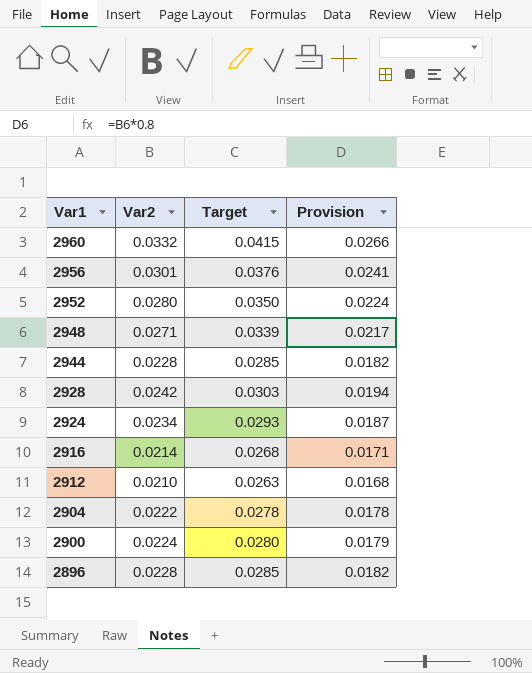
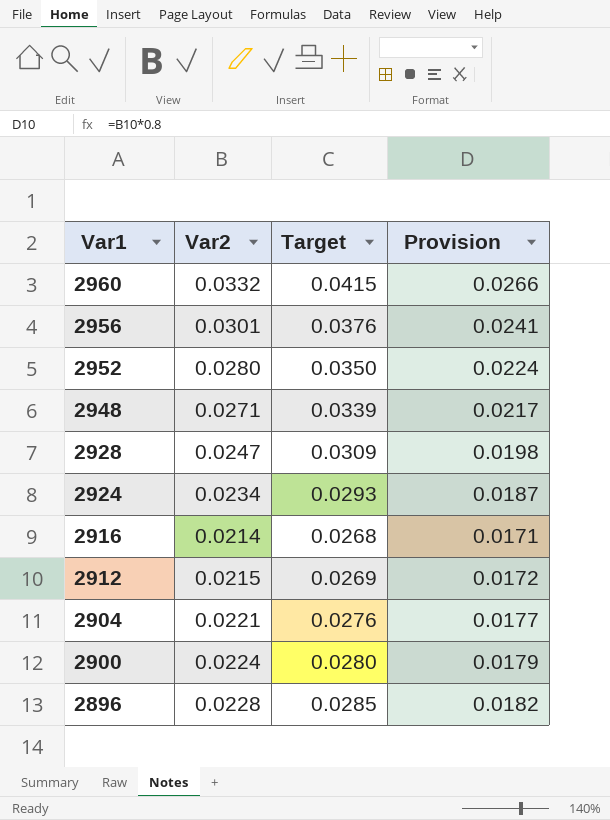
row 2944: 0.0228 | 0.0285 | 0.0182 -> none
2928 | Var2: 0.0242 -> 0.0247
2928 | Target: 0.0303 -> 0.0309
2928 | Provision: 0.0194 -> 0.0198
2912 | Var2: 0.0210 -> 0.0215
2912 | Target: 0.0263 -> 0.0269
2912 | Provision: 0.0168 -> 0.0172
2904 | Var2: 0.0222 -> 0.0221
2904 | Target: 0.0278 -> 0.0276
2904 | Provision: 0.0178 -> 0.0177

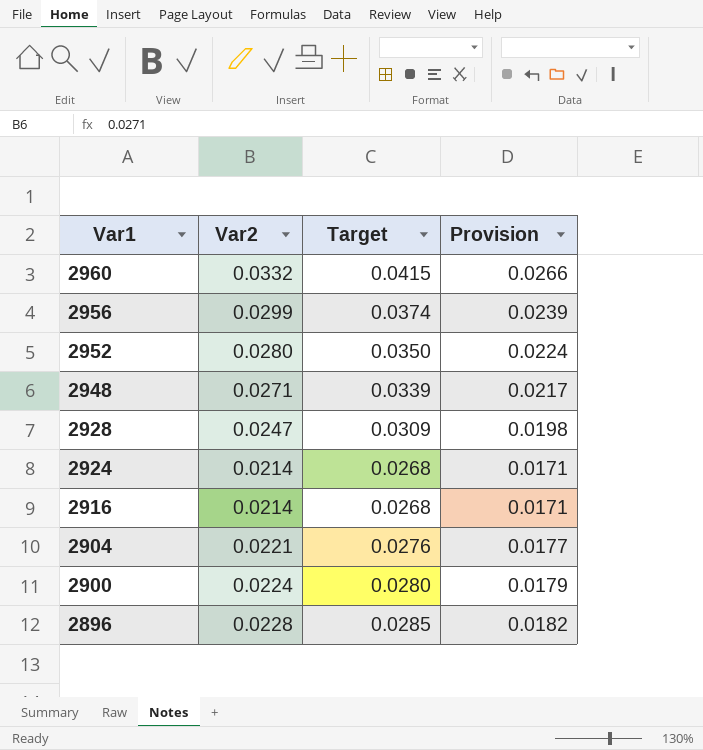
row 2912: 0.0215 | 0.0269 | 0.0172 -> none
2956 | Var2: 0.0301 -> 0.0299
2956 | Target: 0.0376 -> 0.0374
2956 | Provision: 0.0241 -> 0.0239
2924 | Var2: 0.0234 -> 0.0214
2924 | Target: 0.0293 -> 0.0268
2924 | Provision: 0.0187 -> 0.0171

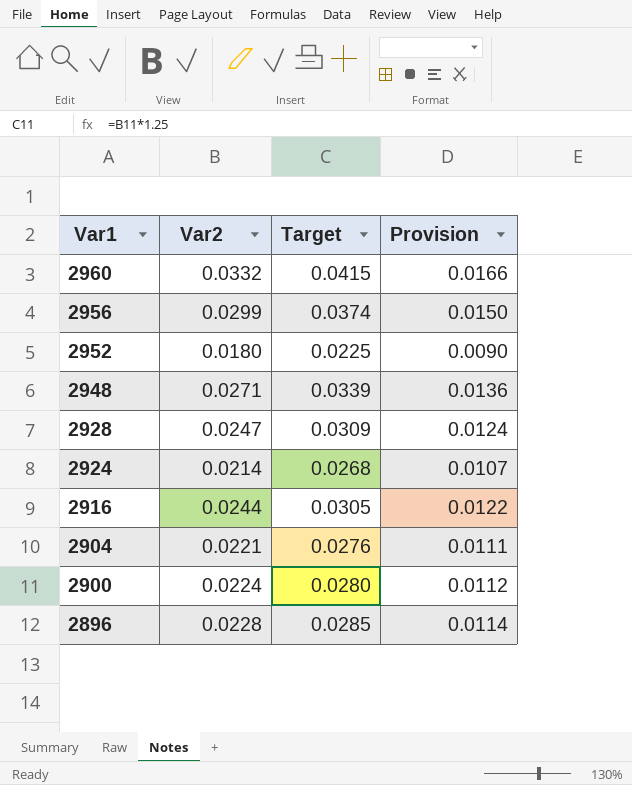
column Provision | formula: [Var2] * 0.8 -> [Var2] * 0.5
2952 | Var2: 0.0280 -> 0.0180
2952 | Target: 0.0350 -> 0.0225
2916 | Var2: 0.0214 -> 0.0244
2916 | Target: 0.0268 -> 0.0305

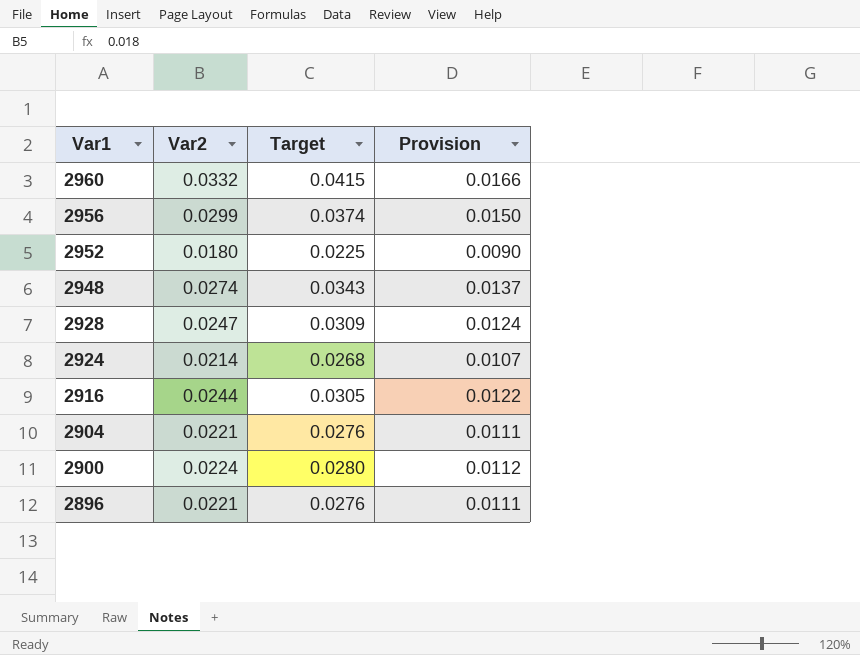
2948 | Var2: 0.0271 -> 0.0274
2948 | Target: 0.0339 -> 0.0343
2948 | Provision: 0.0136 -> 0.0137
2896 | Var2: 0.0228 -> 0.0221
2896 | Target: 0.0285 -> 0.0276
2896 | Provision: 0.0114 -> 0.0111

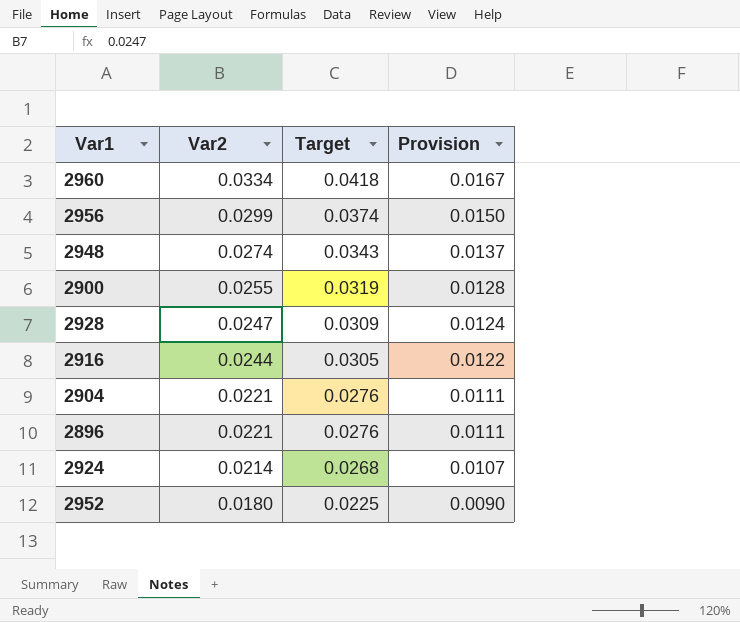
row order: Var1 descending -> Var2 descending
2960 | Var2: 0.0332 -> 0.0334
2960 | Target: 0.0415 -> 0.0418
2960 | Provision: 0.0166 -> 0.0167
2900 | Var2: 0.0224 -> 0.0255
2900 | Target: 0.0280 -> 0.0319
2900 | Provision: 0.0112 -> 0.0128

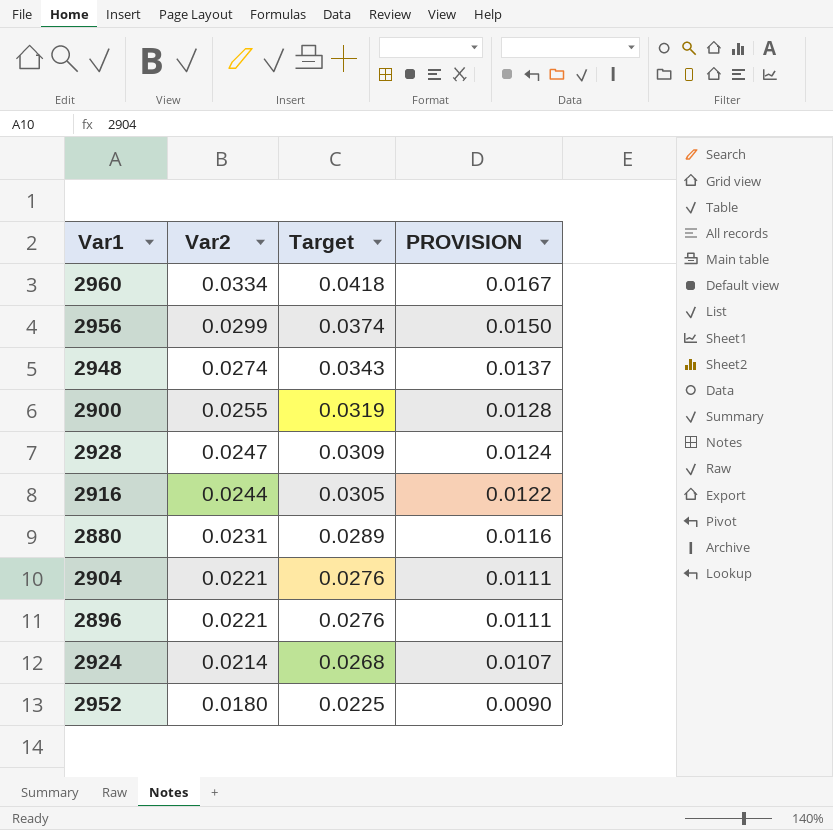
column name: Provision -> PROVISION
row 2880: none -> 0.0231 | 0.0289 | 0.0116

